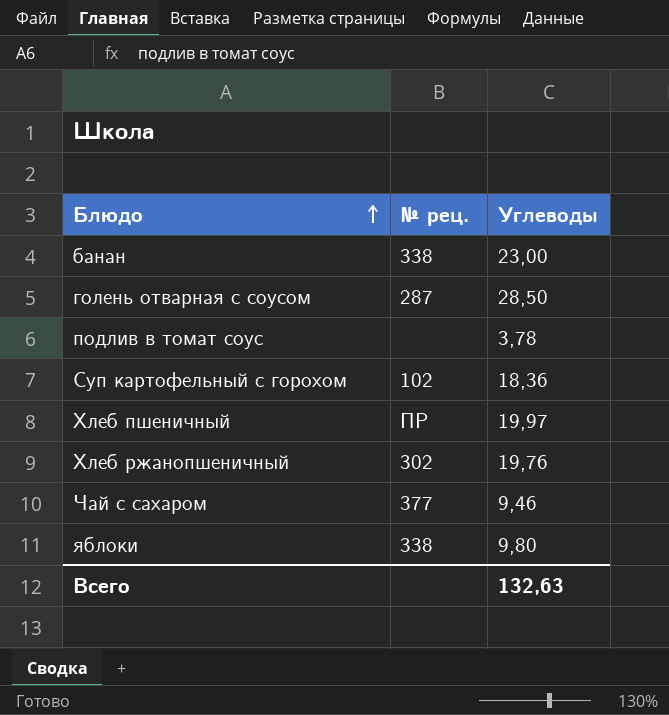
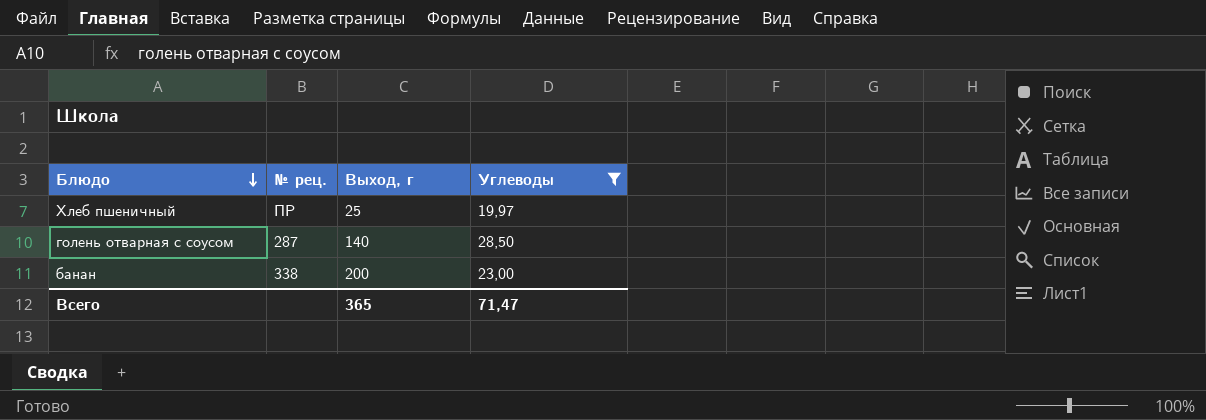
filter: none -> Углеводы >= 19,97
row order: Блюдо ascending -> Блюдо descending
column Выход, г | position: none -> 3
Всего | Углеводы: 132,63 -> 71,47

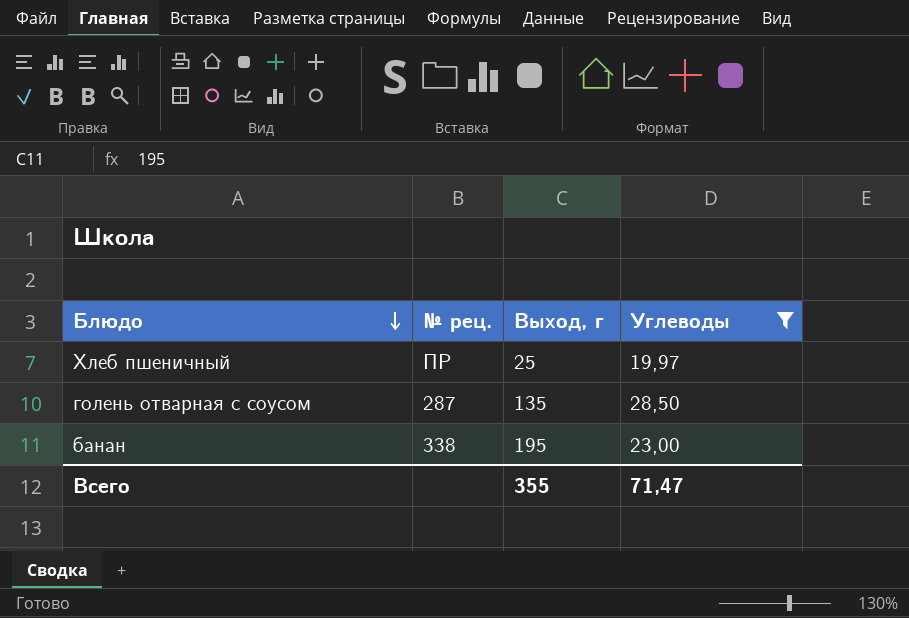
голень отварная с соусом | Выход, г: 140 -> 135
банан | Выход, г: 200 -> 195
Всего | Выход, г: 365 -> 355

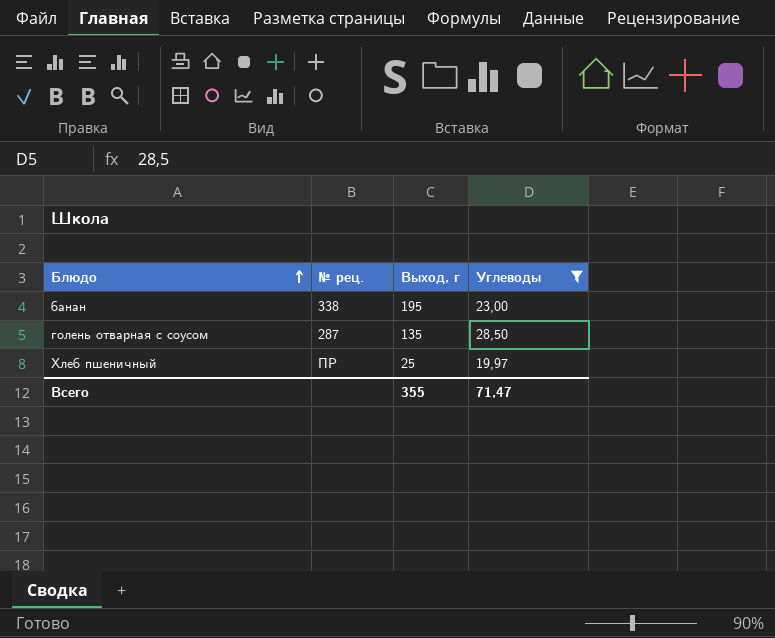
row order: Блюдо descending -> Блюдо ascending

